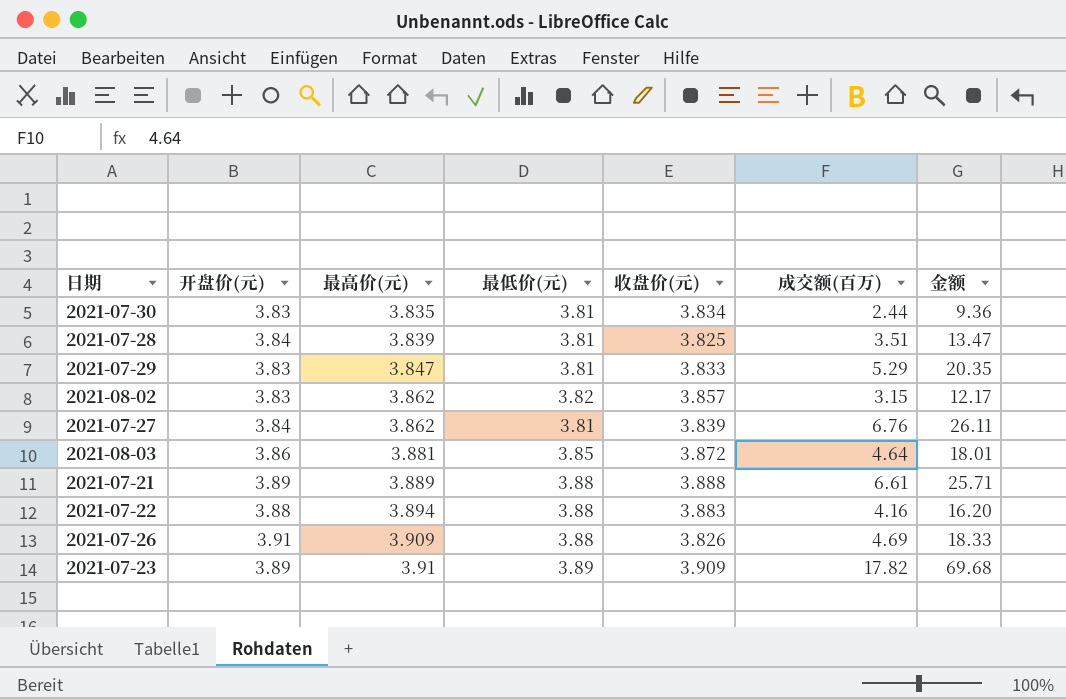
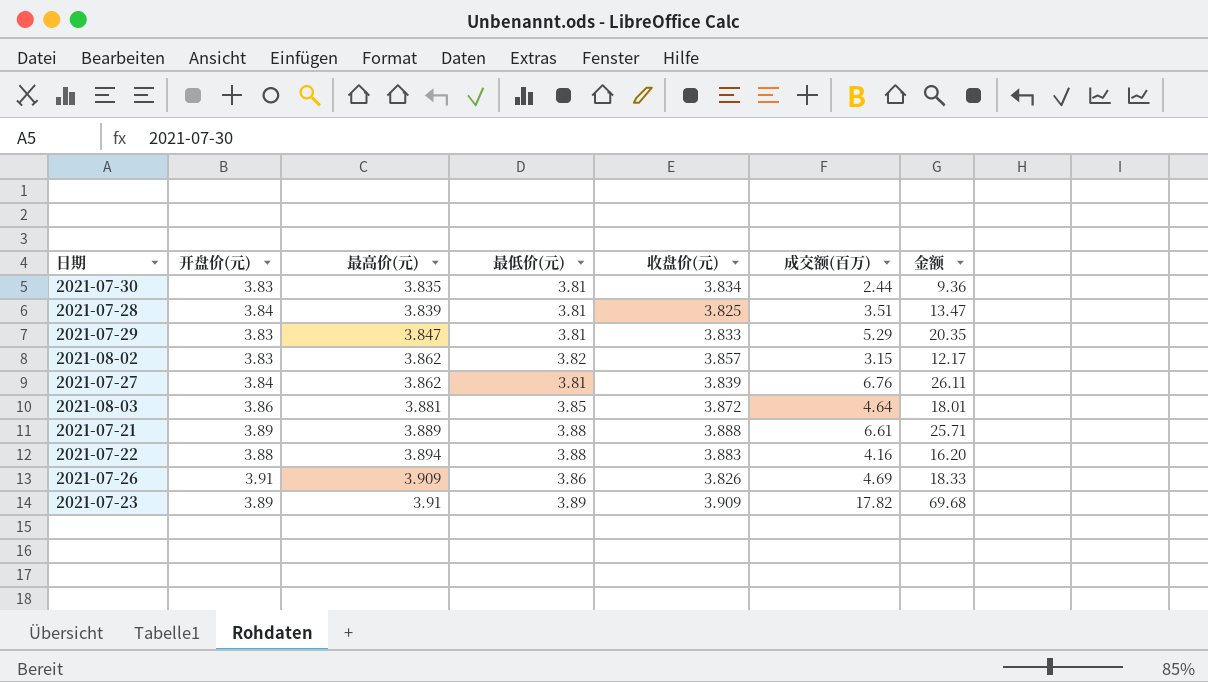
2021-07-26 | 最低价(元): 3.88 -> 3.86

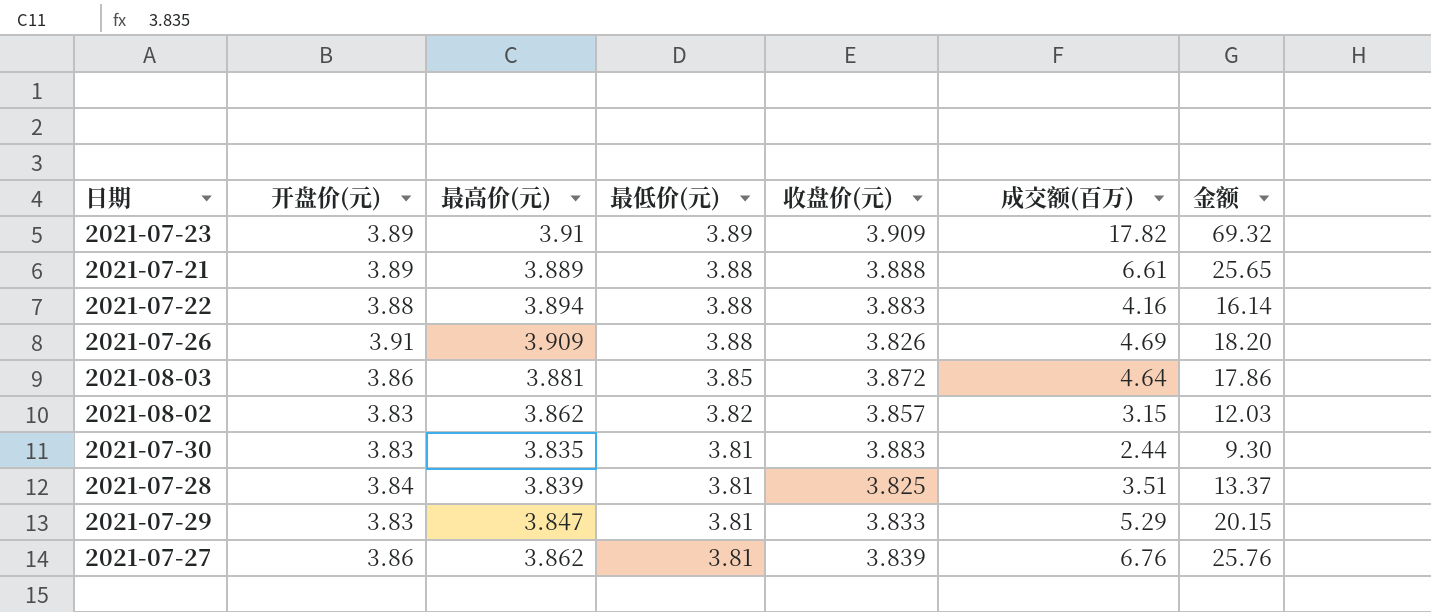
row order: 最高价(元) ascending -> 最低价(元) descending
column 金额 | formula: [最高价(元)] * [成交额(百万)] -> [最低价(元)] * [成交额(百万)]
2021-07-26 | 最低价(元): 3.86 -> 3.88
2021-07-30 | 收盘价(元): 3.834 -> 3.883
2021-07-27 | 开盘价(元): 3.84 -> 3.86

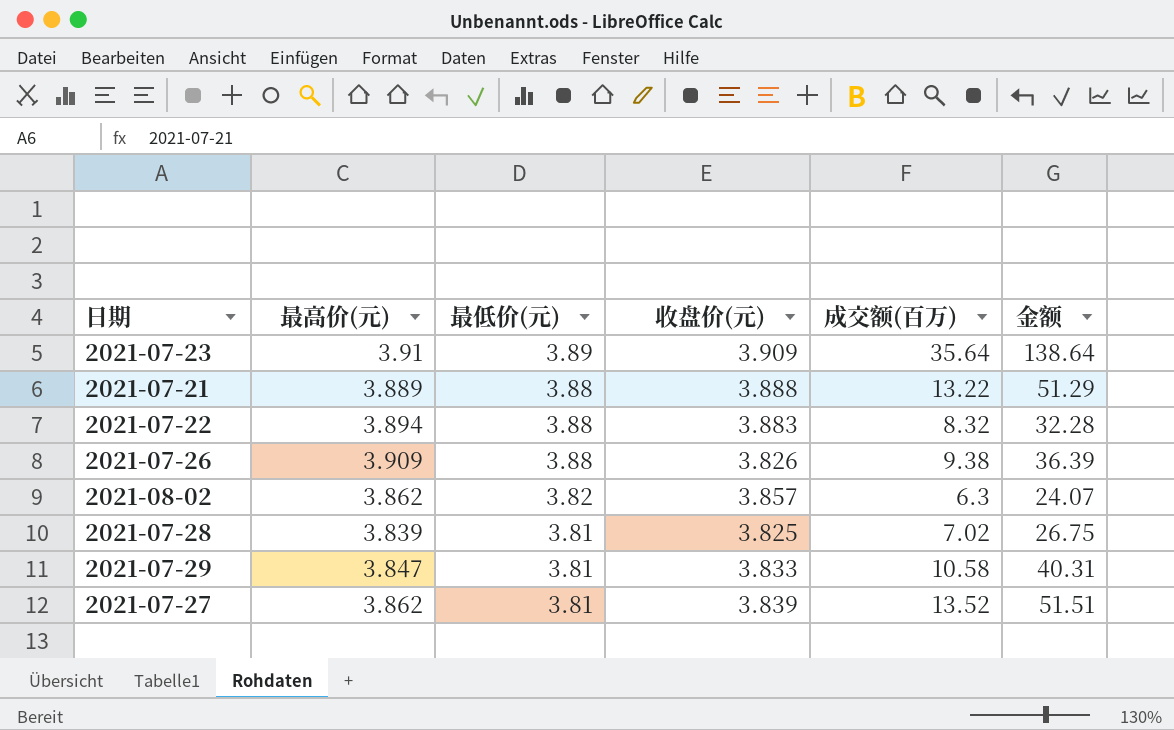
column 开盘价(元) | position: 2 -> none
row 2021-08-03: 3.86 | 3.881 | 3.85 | 3.872 | 4.64 | 17.86 -> none
row 2021-07-30: 3.83 | 3.835 | 3.81 | 3.883 | 2.44 | 9.30 -> none
2021-07-23 | 成交额(百万): 17.82 -> 35.64
2021-07-23 | 金额: 69.32 -> 138.64
2021-07-21 | 成交额(百万): 6.61 -> 13.22
2021-07-21 | 金额: 25.65 -> 51.29
2021-07-22 | 成交额(百万): 4.16 -> 8.32
2021-07-22 | 金额: 16.14 -> 32.28
2021-07-26 | 成交额(百万): 4.69 -> 9.38
2021-07-26 | 金额: 18.20 -> 36.39
2021-08-02 | 成交额(百万): 3.15 -> 6.3
2021-08-02 | 金额: 12.03 -> 24.07
2021-07-28 | 成交额(百万): 3.51 -> 7.02
2021-07-28 | 金额: 13.37 -> 26.75
2021-07-29 | 成交额(百万): 5.29 -> 10.58
2021-07-29 | 金额: 20.15 -> 40.31
2021-07-27 | 成交额(百万): 6.76 -> 13.52
2021-07-27 | 金额: 25.76 -> 51.51

